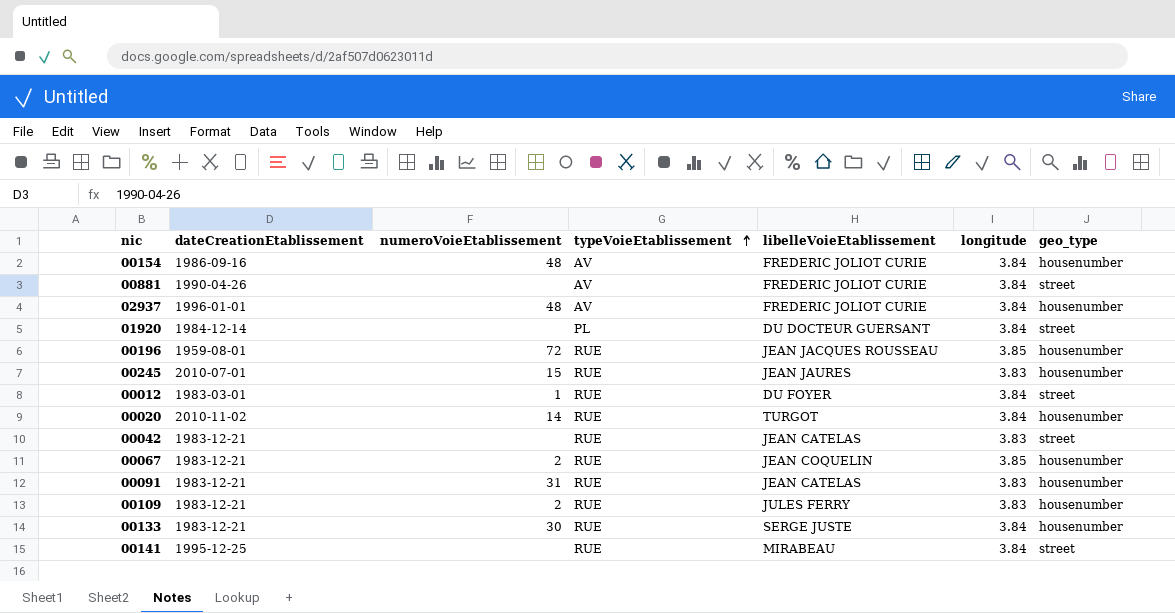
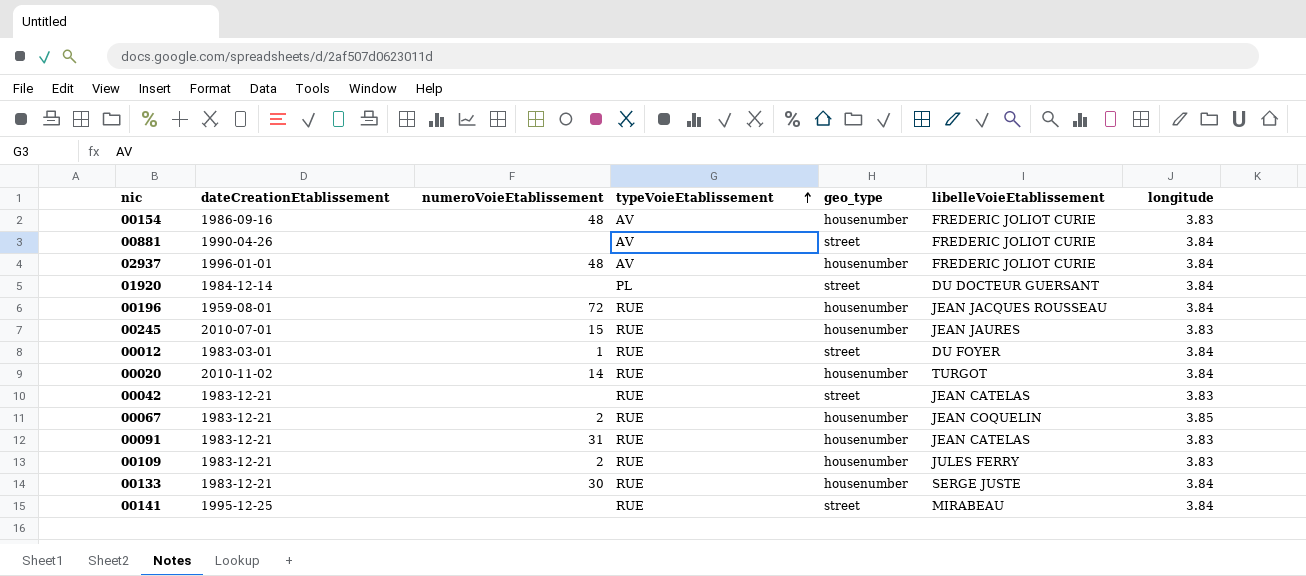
column geo_type | position: 7 -> 5
00154 | longitude: 3.84 -> 3.83
00196 | longitude: 3.85 -> 3.84

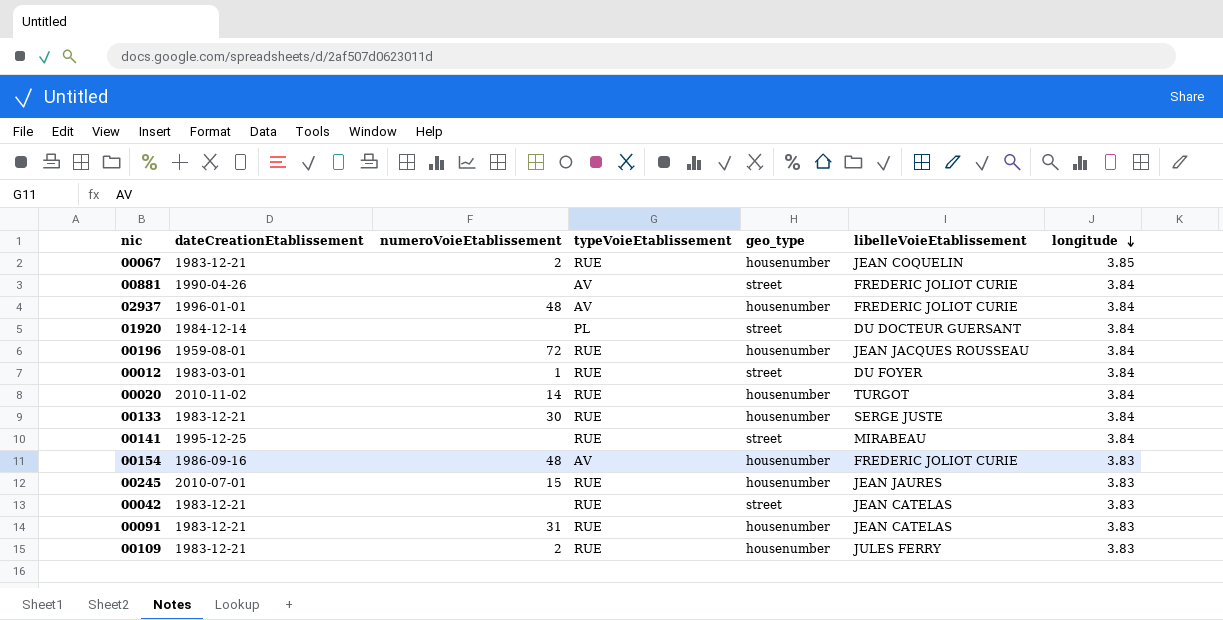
row order: typeVoieEtablissement ascending -> longitude descending

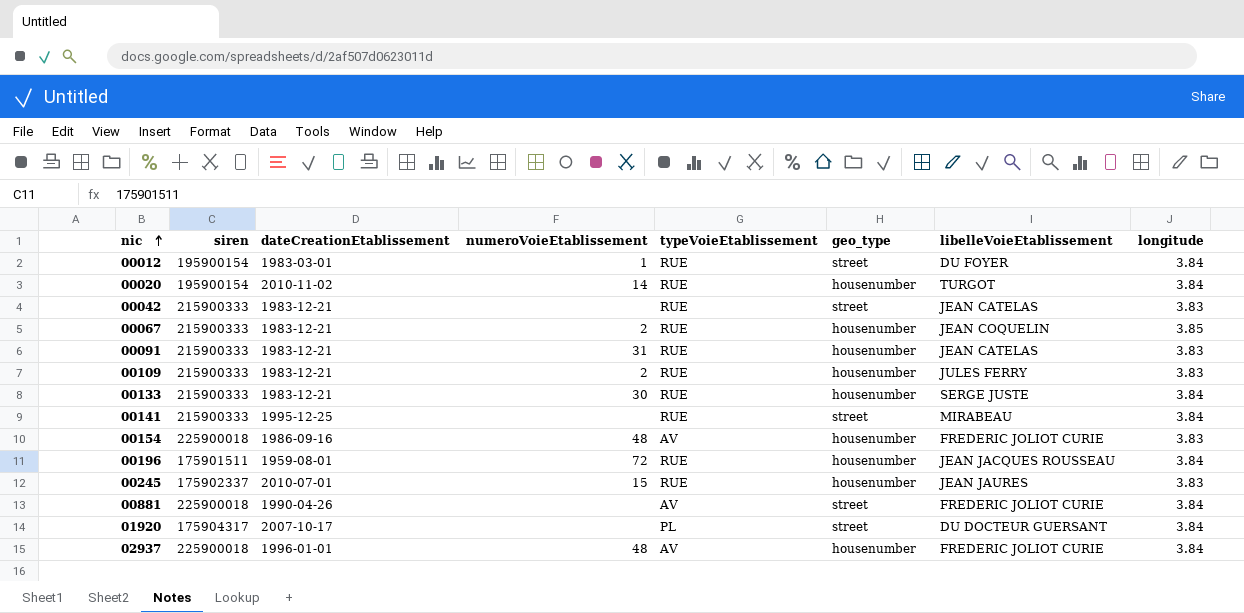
row order: longitude descending -> nic ascending
column siren | position: none -> 2
01920 | dateCreationEtablissement: 1984-12-14 -> 2007-10-17

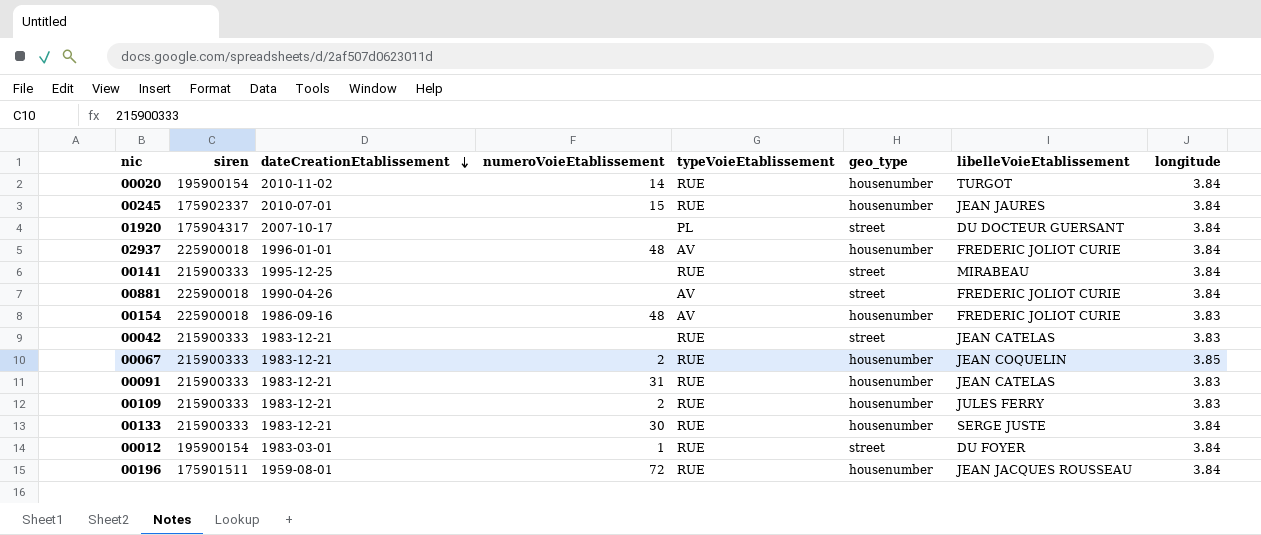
row order: nic ascending -> dateCreationEtablissement descending
00245 | longitude: 3.83 -> 3.84

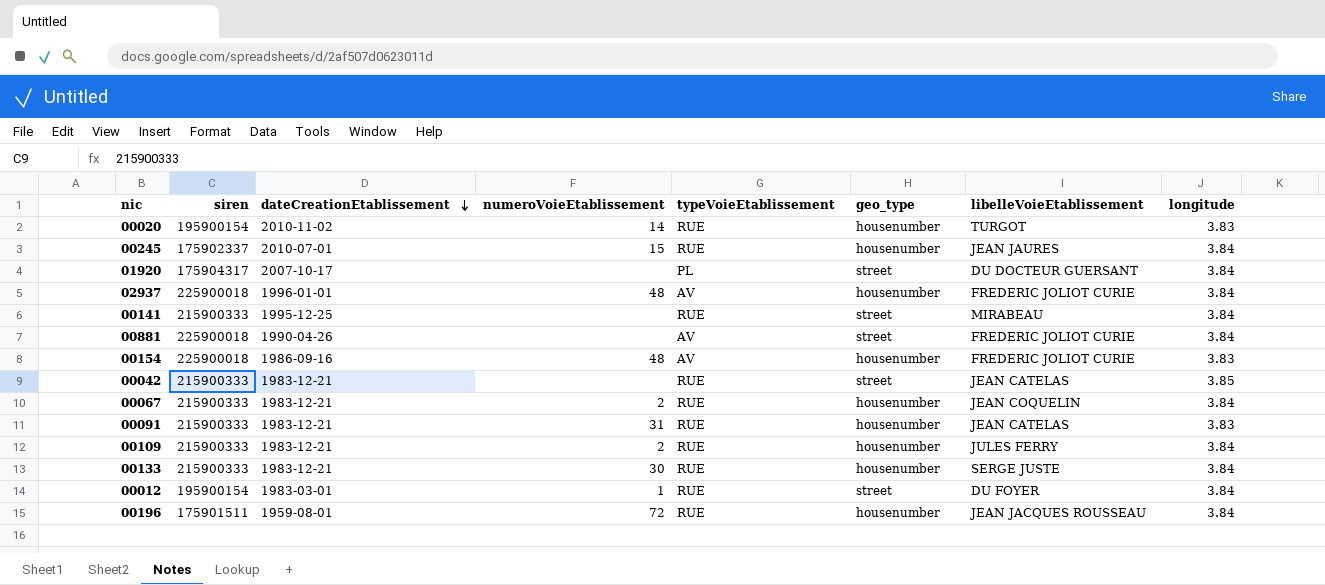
00020 | longitude: 3.84 -> 3.83
00042 | longitude: 3.83 -> 3.85
00067 | longitude: 3.85 -> 3.84
00109 | longitude: 3.83 -> 3.84

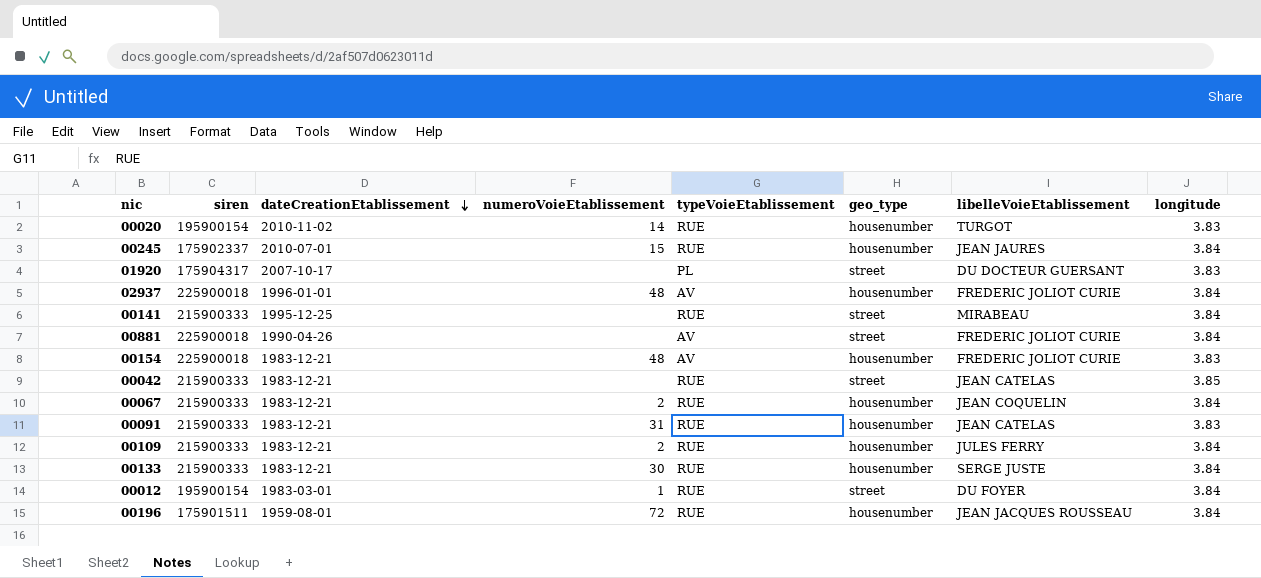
01920 | longitude: 3.84 -> 3.83
00154 | dateCreationEtablissement: 1986-09-16 -> 1983-12-21

